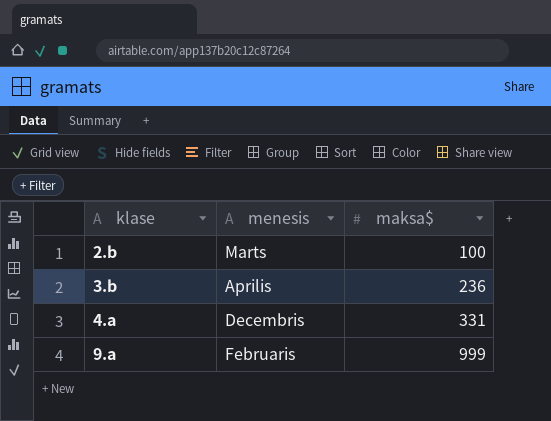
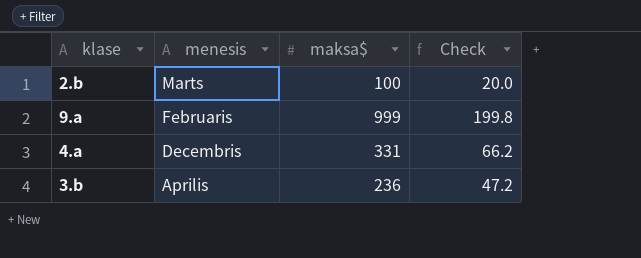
row order: klase ascending -> menesis descending
column Check | formula: none -> [maksa$] * 0.2

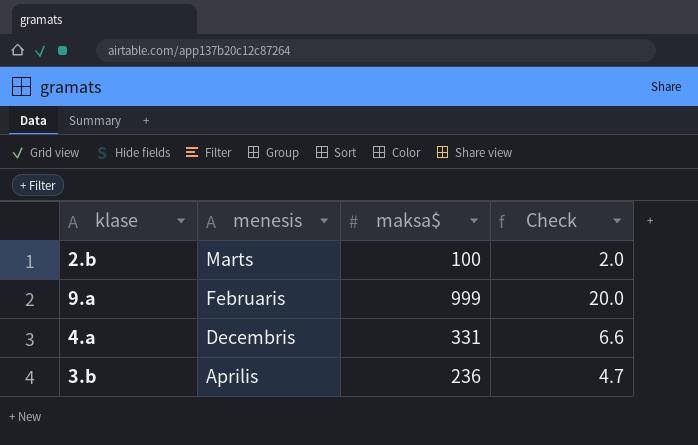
column Check | formula: [maksa$] * 0.2 -> [maksa$] * 0.02

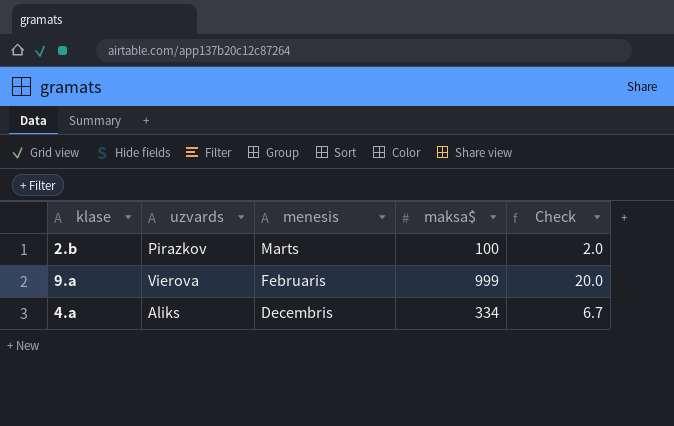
column uzvards | position: none -> 2
row 3.b: Aprilis | 236 | 4.7 -> none
4.a | maksa$: 331 -> 334
4.a | Check: 6.6 -> 6.7

